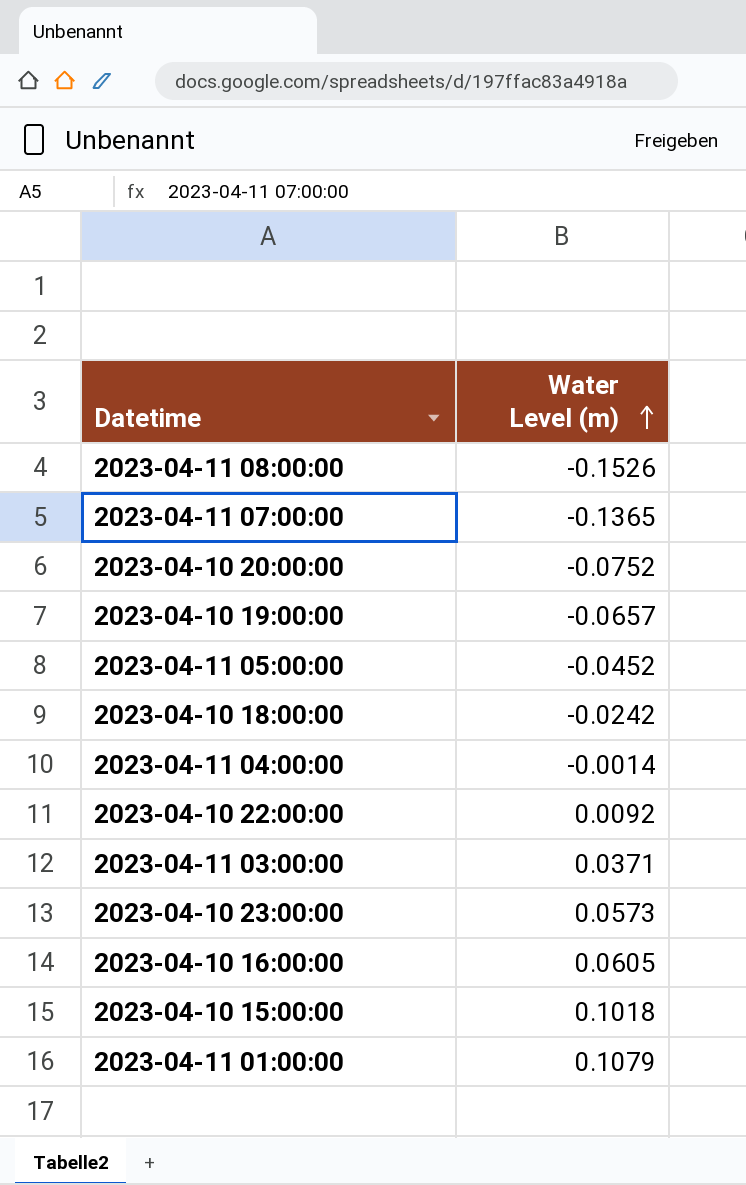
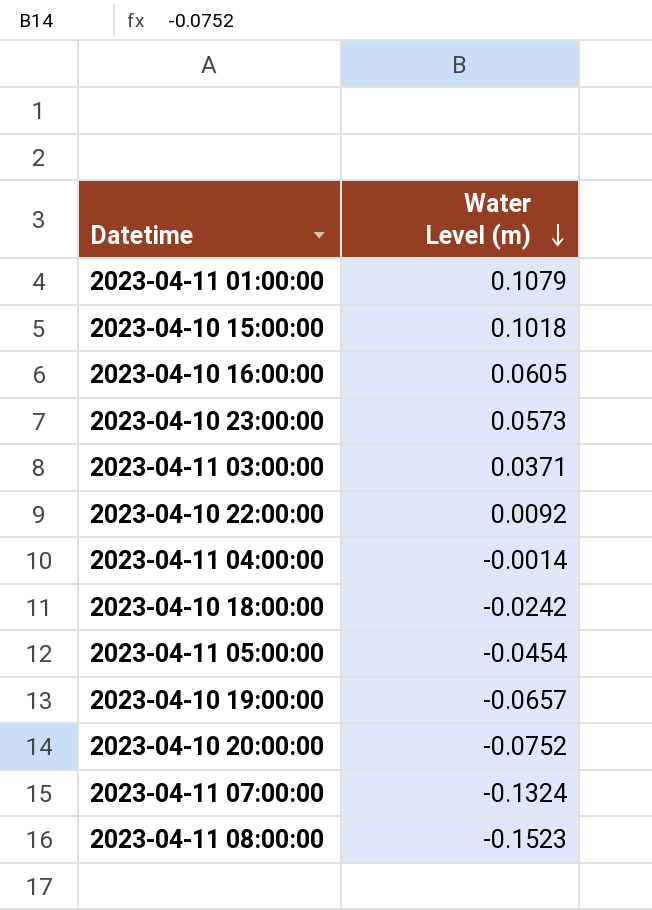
row order: Water Level (m) ascending -> Water Level (m) descending
2023-04-11 05:00:00 | Water Level (m): -0.0452 -> -0.0454
2023-04-11 07:00:00 | Water Level (m): -0.1365 -> -0.1324
2023-04-11 08:00:00 | Water Level (m): -0.1526 -> -0.1523

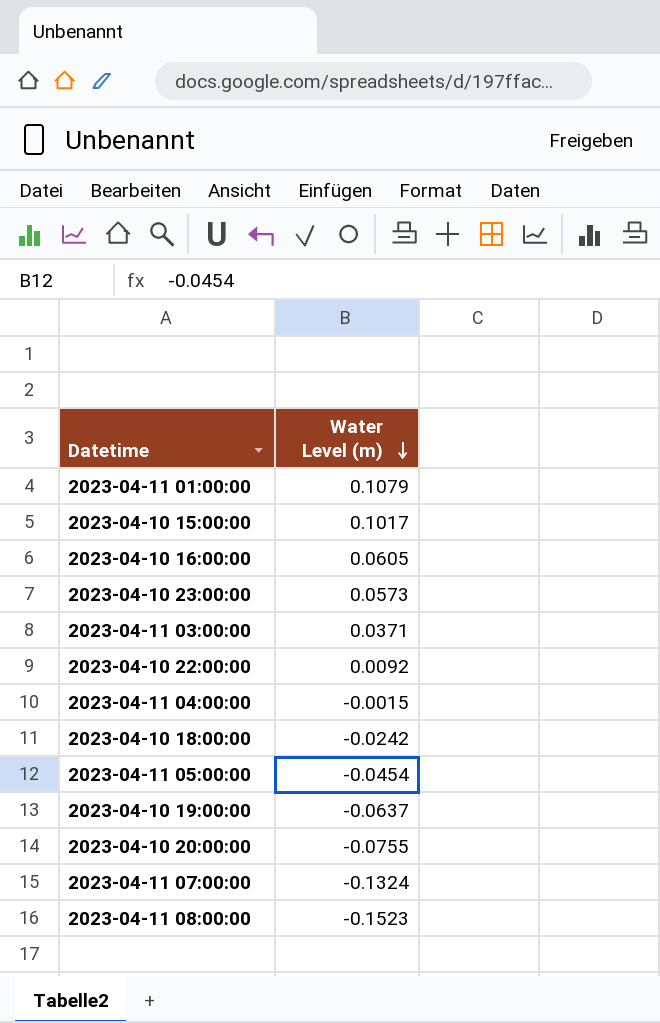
2023-04-10 15:00:00 | Water Level (m): 0.1018 -> 0.1017
2023-04-11 04:00:00 | Water Level (m): -0.0014 -> -0.0015
2023-04-10 19:00:00 | Water Level (m): -0.0657 -> -0.0637
2023-04-10 20:00:00 | Water Level (m): -0.0752 -> -0.0755

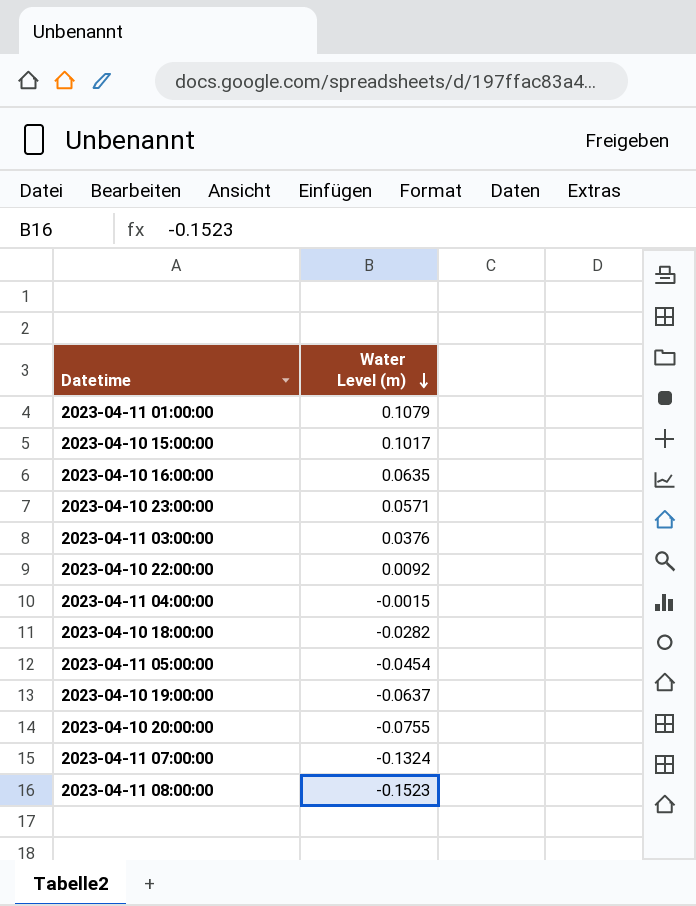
2023-04-10 16:00:00 | Water Level (m): 0.0605 -> 0.0635
2023-04-10 23:00:00 | Water Level (m): 0.0573 -> 0.0571
2023-04-11 03:00:00 | Water Level (m): 0.0371 -> 0.0376
2023-04-10 18:00:00 | Water Level (m): -0.0242 -> -0.0282

